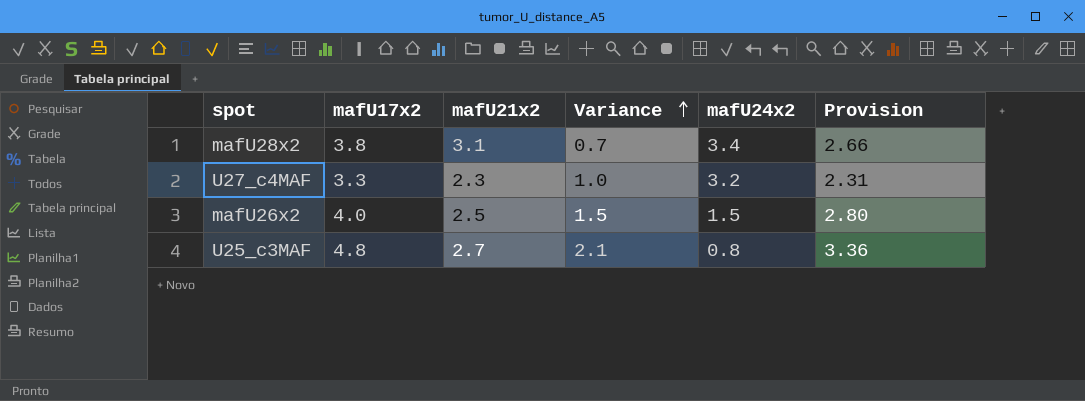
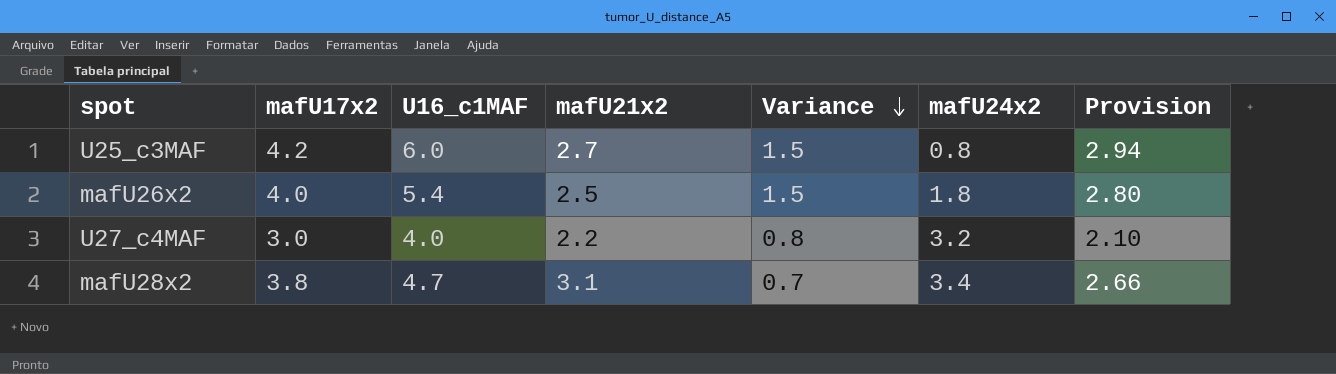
row order: Variance ascending -> Variance descending
column U16_c1MAF | position: none -> 3
U25_c3MAF | mafU17x2: 4.8 -> 4.2
U25_c3MAF | Variance: 2.1 -> 1.5
U25_c3MAF | Provision: 3.36 -> 2.94
mafU26x2 | mafU24x2: 1.5 -> 1.8
U27_c4MAF | mafU17x2: 3.3 -> 3.0
U27_c4MAF | mafU21x2: 2.3 -> 2.2
U27_c4MAF | Variance: 1.0 -> 0.8
U27_c4MAF | Provision: 2.31 -> 2.10

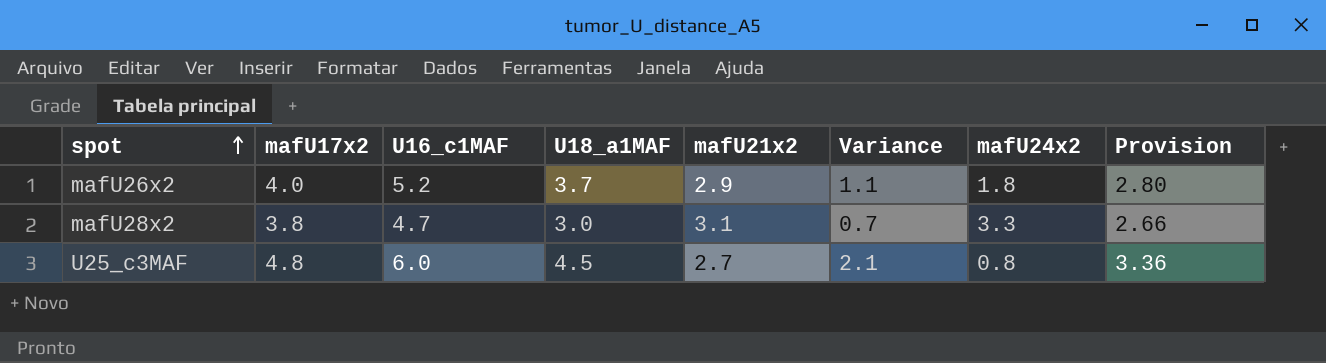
row order: Variance descending -> spot ascending
column U18_a1MAF | position: none -> 4
row U27_c4MAF: 3.0 | 4.0 | 2.2 | 0.8 | 3.2 | 2.10 -> none
mafU26x2 | U16_c1MAF: 5.4 -> 5.2
mafU26x2 | mafU21x2: 2.5 -> 2.9
mafU26x2 | Variance: 1.5 -> 1.1
mafU28x2 | mafU24x2: 3.4 -> 3.3
U25_c3MAF | mafU17x2: 4.2 -> 4.8
U25_c3MAF | Variance: 1.5 -> 2.1
U25_c3MAF | Provision: 2.94 -> 3.36

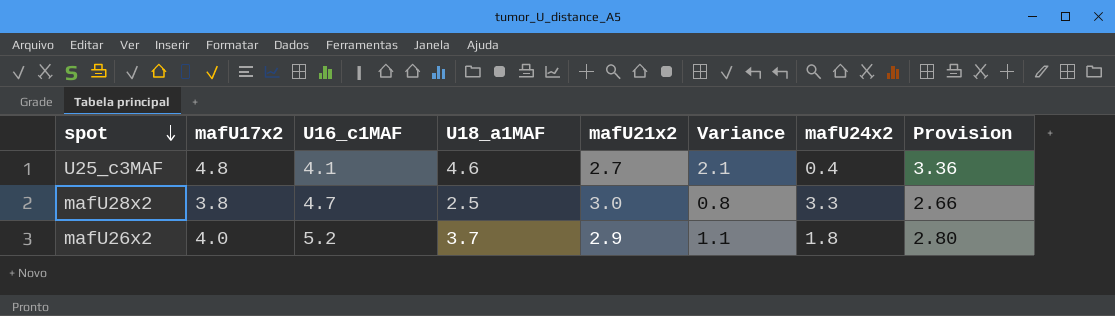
row order: spot ascending -> spot descending
U25_c3MAF | U16_c1MAF: 6.0 -> 4.1
U25_c3MAF | U18_a1MAF: 4.5 -> 4.6
U25_c3MAF | mafU24x2: 0.8 -> 0.4
mafU28x2 | U18_a1MAF: 3.0 -> 2.5
mafU28x2 | mafU21x2: 3.1 -> 3.0
mafU28x2 | Variance: 0.7 -> 0.8

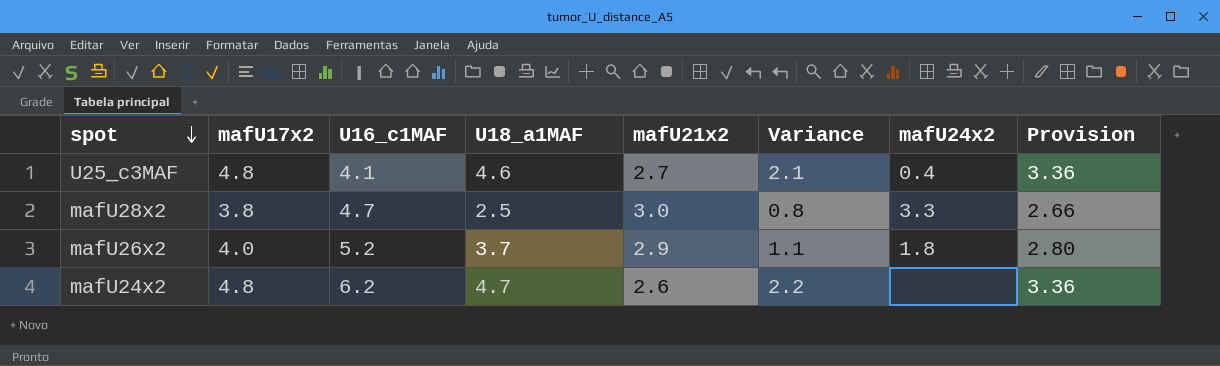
row mafU24x2: none -> 4.8 | 6.2 | 4.7 | 2.6 | 2.2 | none | 3.36

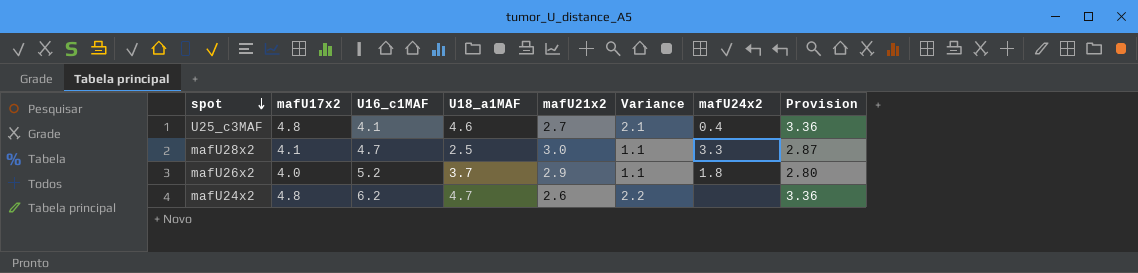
mafU28x2 | mafU17x2: 3.8 -> 4.1
mafU28x2 | Variance: 0.8 -> 1.1
mafU28x2 | Provision: 2.66 -> 2.87

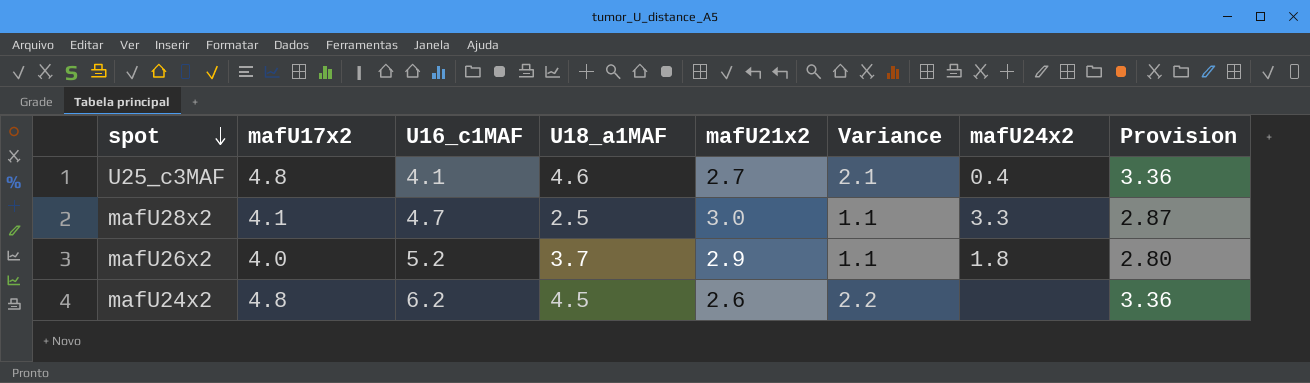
mafU24x2 | U18_a1MAF: 4.7 -> 4.5

